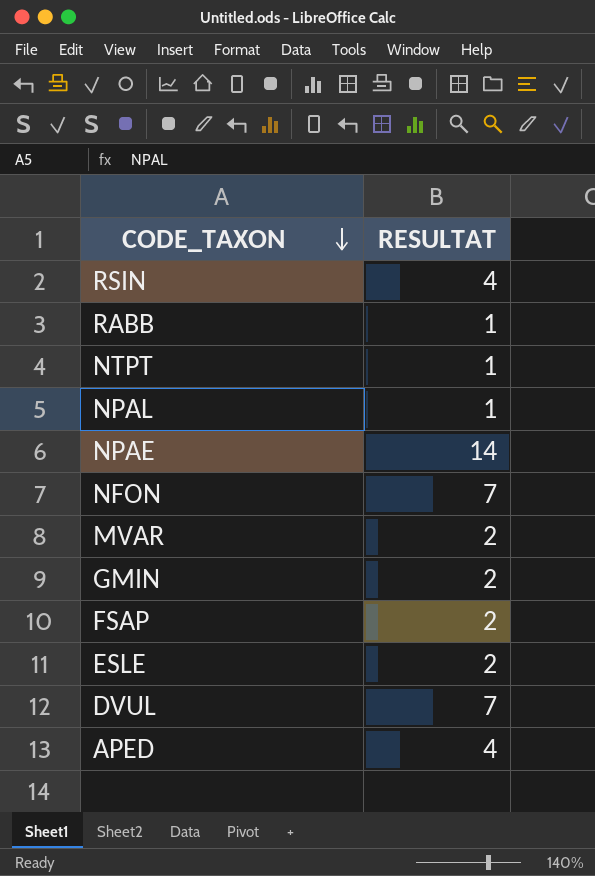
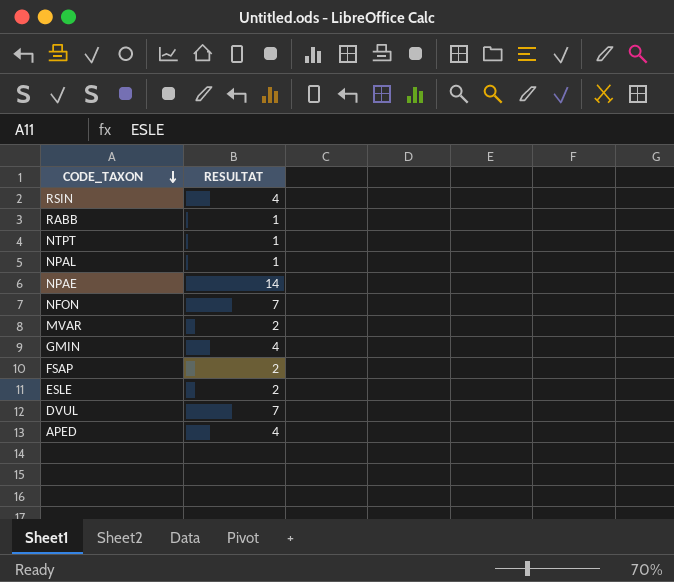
GMIN | RESULTAT: 2 -> 4

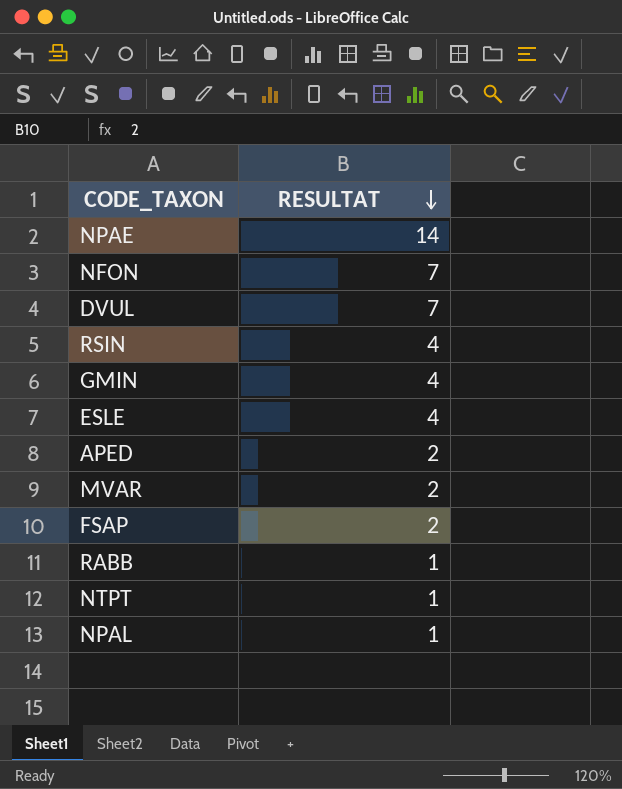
row order: CODE_TAXON descending -> RESULTAT descending
ESLE | RESULTAT: 2 -> 4
APED | RESULTAT: 4 -> 2

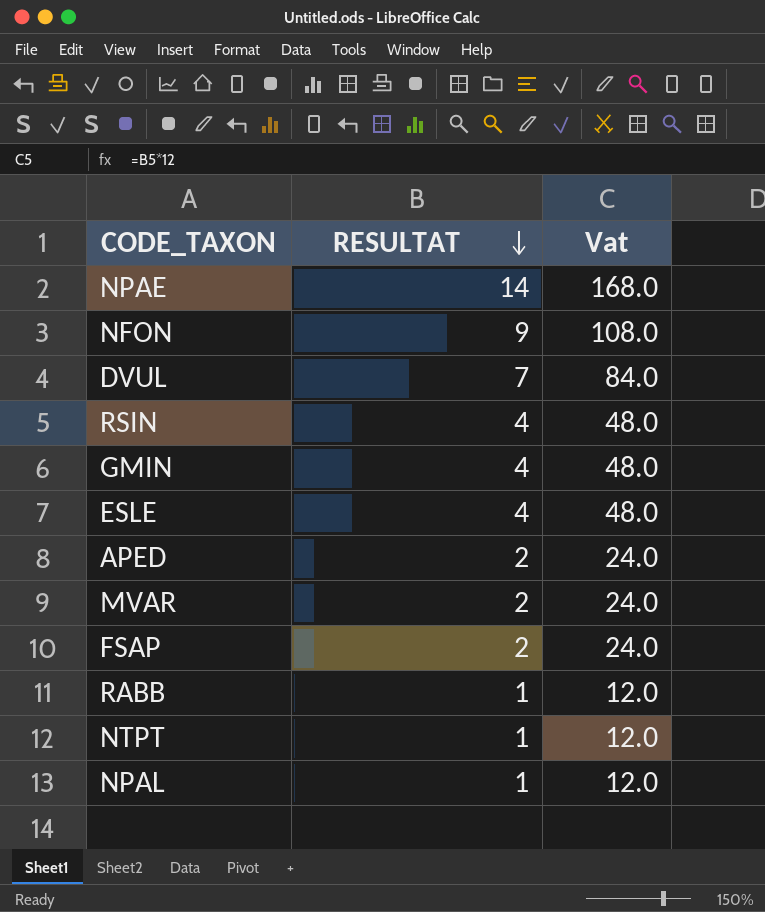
column Vat | formula: none -> [RESULTAT] * 12
NFON | RESULTAT: 7 -> 9

